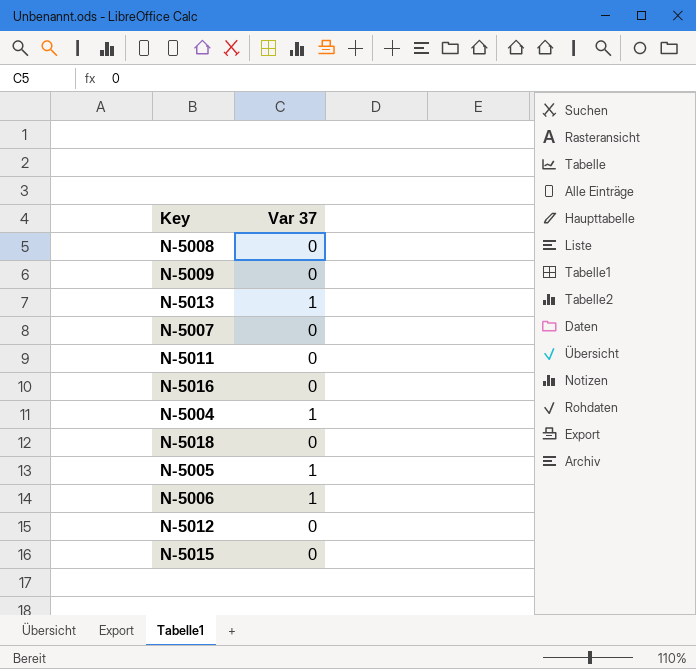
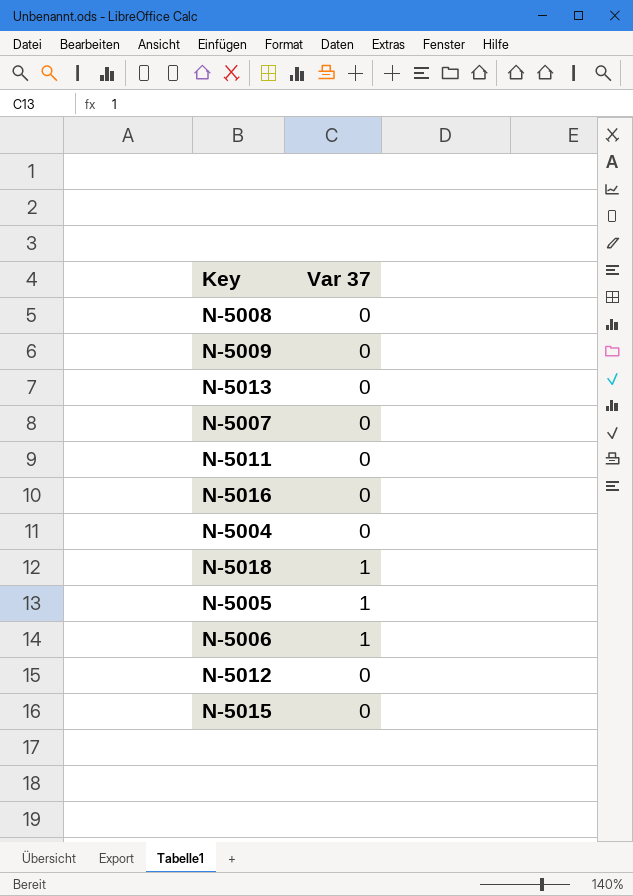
N-5013 | Var 37: 1 -> 0
N-5004 | Var 37: 1 -> 0
N-5018 | Var 37: 0 -> 1

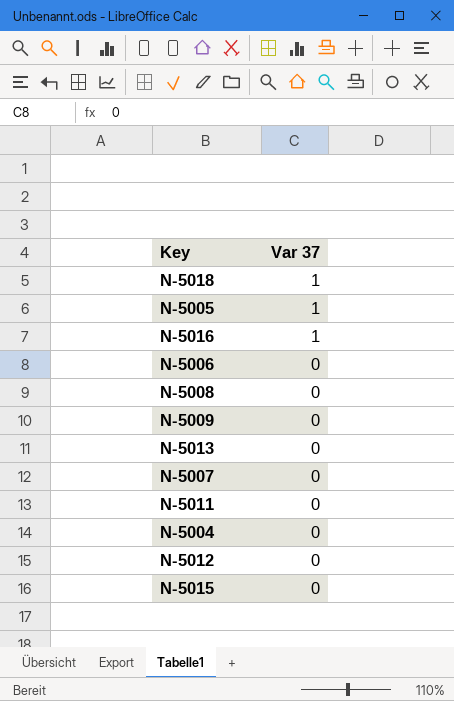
row order: none -> Var 37 descending
N-5016 | Var 37: 0 -> 1
N-5006 | Var 37: 1 -> 0

